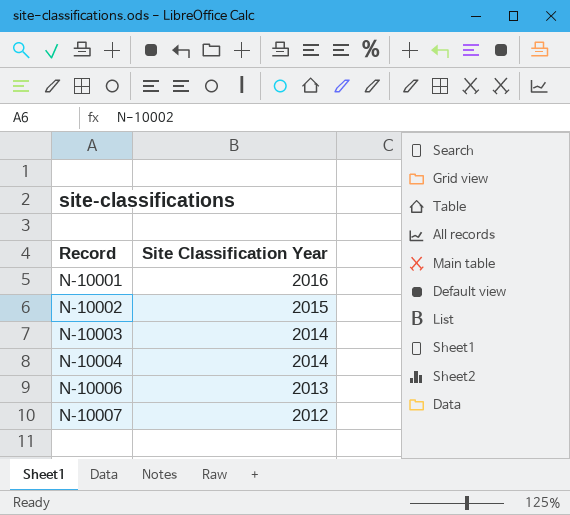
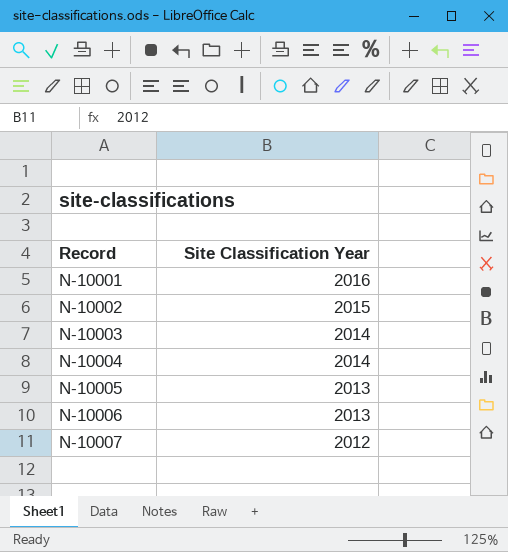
row N-10005: none -> 2013

